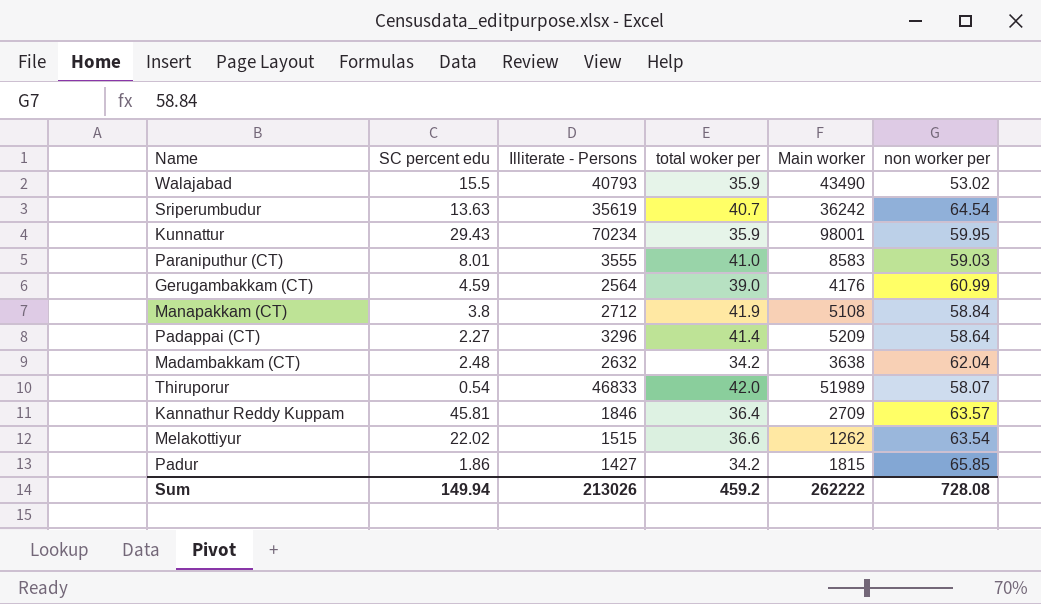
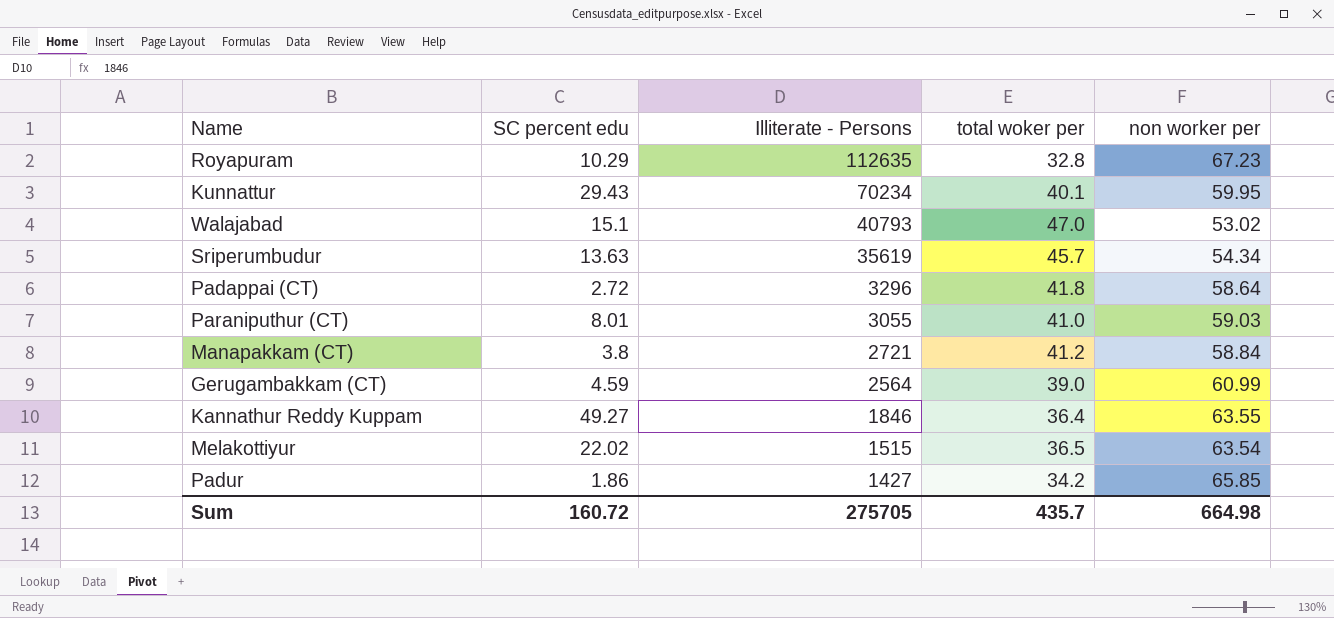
row order: none -> Illiterate - Persons descending
column Main worker | position: 5 -> none
row Madambakkam (CT): 2.48 | 2632 | 34.2 | 3638 | 62.04 -> none
row Thiruporur: 0.54 | 46833 | 42.0 | 51989 | 58.07 -> none
row Royapuram: none -> 10.29 | 112635 | 32.8 | 67.23
Kunnattur | total woker per: 35.9 -> 40.1
Walajabad | SC percent edu: 15.5 -> 15.1
Walajabad | total woker per: 35.9 -> 47.0
Sriperumbudur | total woker per: 40.7 -> 45.7
Sriperumbudur | non worker per: 64.54 -> 54.34
Padappai (CT) | SC percent edu: 2.27 -> 2.72
Padappai (CT) | total woker per: 41.4 -> 41.8
Paraniputhur (CT) | Illiterate - Persons: 3555 -> 3055
Manapakkam (CT) | Illiterate - Persons: 2712 -> 2721
Manapakkam (CT) | total woker per: 41.9 -> 41.2
Kannathur Reddy Kuppam | SC percent edu: 45.81 -> 49.27
Kannathur Reddy Kuppam | non worker per: 63.57 -> 63.55
Melakottiyur | total woker per: 36.6 -> 36.5
Sum | SC percent edu: 149.94 -> 160.72
Sum | Illiterate - Persons: 213026 -> 275705
Sum | total woker per: 459.2 -> 435.7
Sum | non worker per: 728.08 -> 664.98

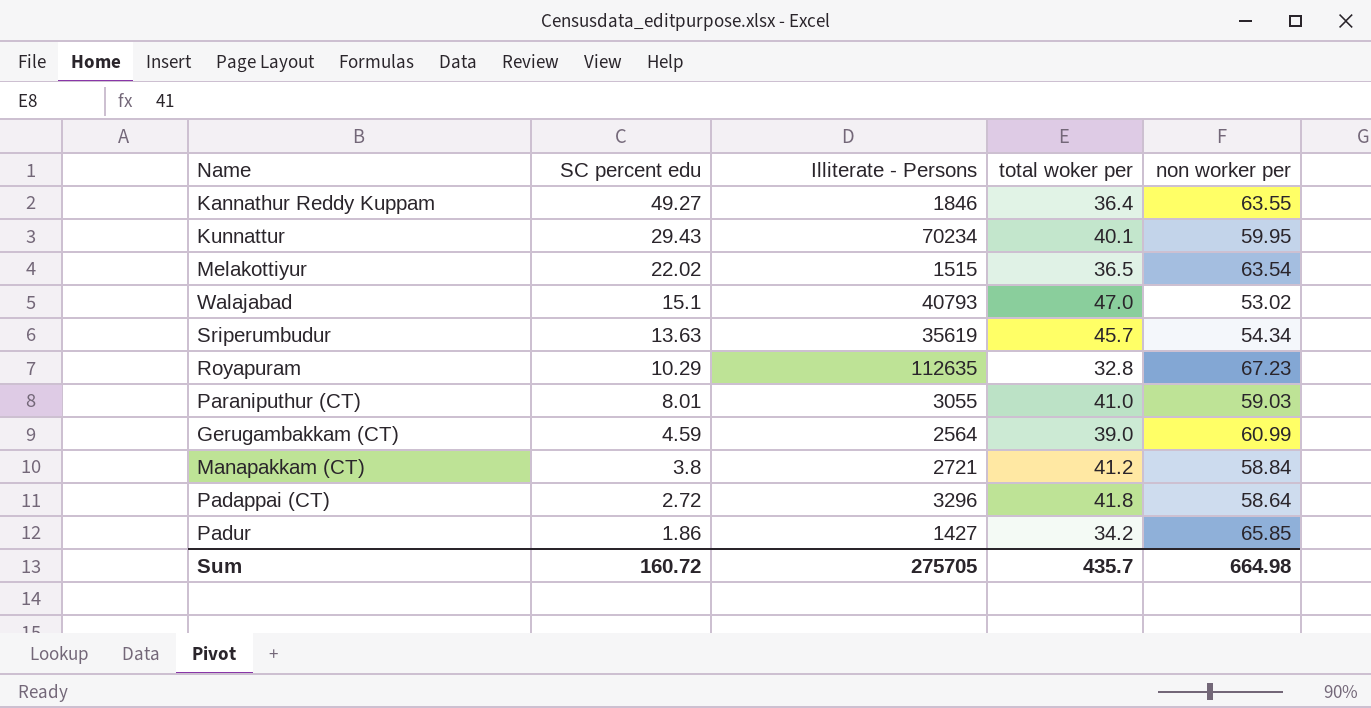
row order: Illiterate - Persons descending -> SC percent edu descending

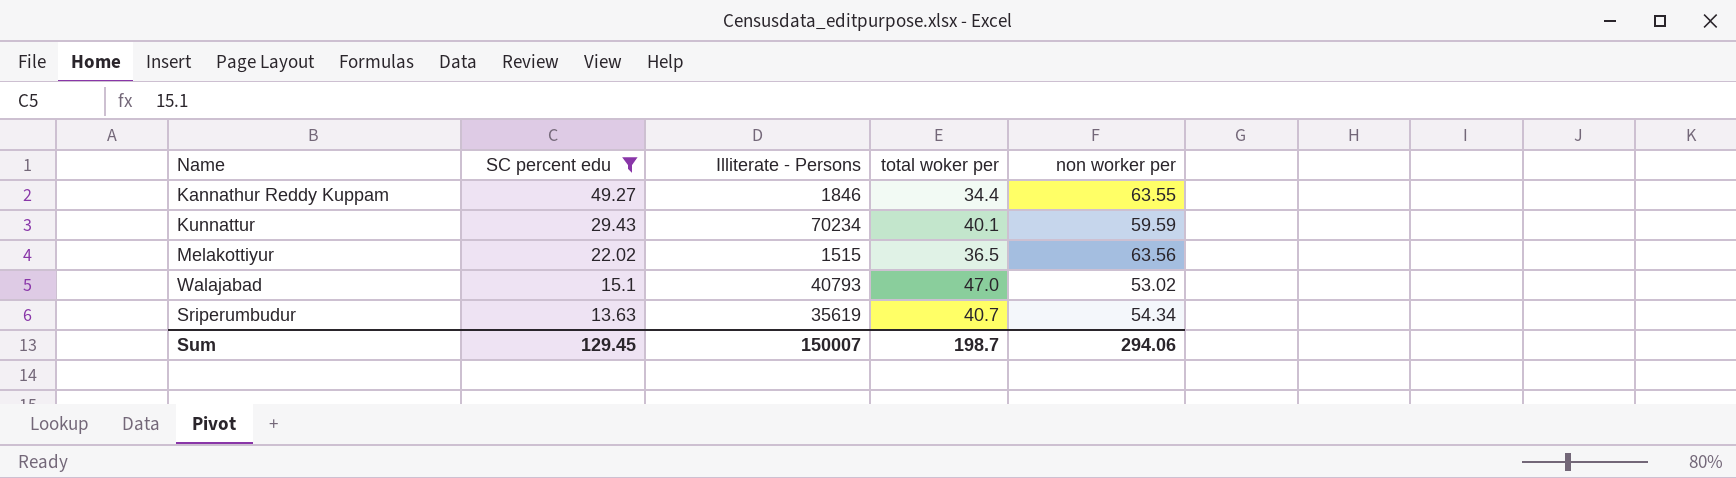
filter: none -> SC percent edu >= 13.63
Kannathur Reddy Kuppam | total woker per: 36.4 -> 34.4
Kunnattur | non worker per: 59.95 -> 59.59
Melakottiyur | non worker per: 63.54 -> 63.56
Sriperumbudur | total woker per: 45.7 -> 40.7
Sum | SC percent edu: 160.72 -> 129.45
Sum | Illiterate - Persons: 275705 -> 150007
Sum | total woker per: 435.7 -> 198.7
Sum | non worker per: 664.98 -> 294.06

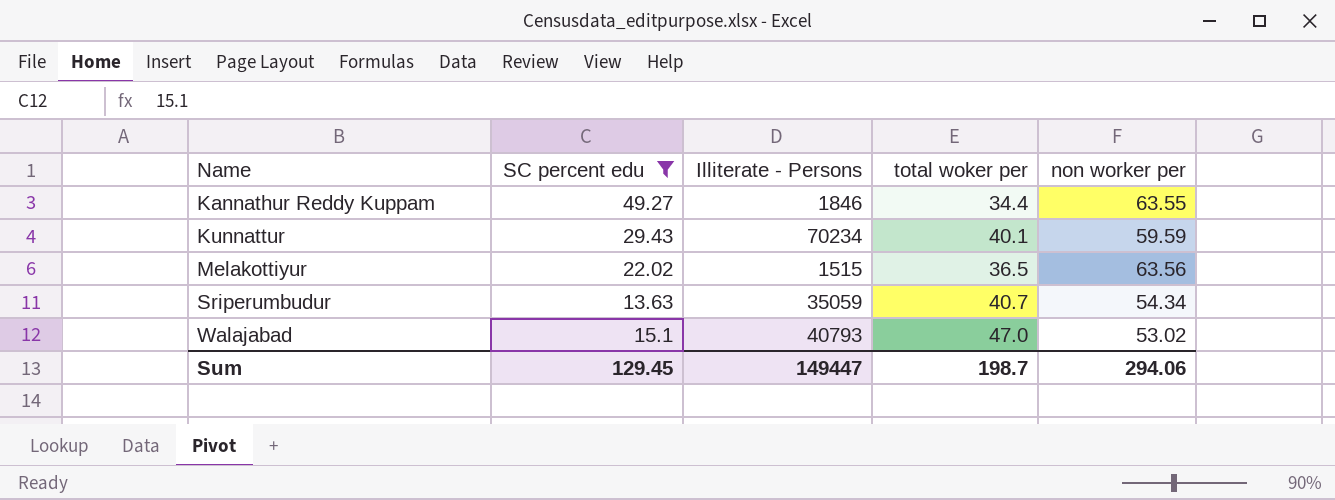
row order: SC percent edu descending -> Name ascending
Sriperumbudur | Illiterate - Persons: 35619 -> 35059
Sum | Illiterate - Persons: 150007 -> 149447

